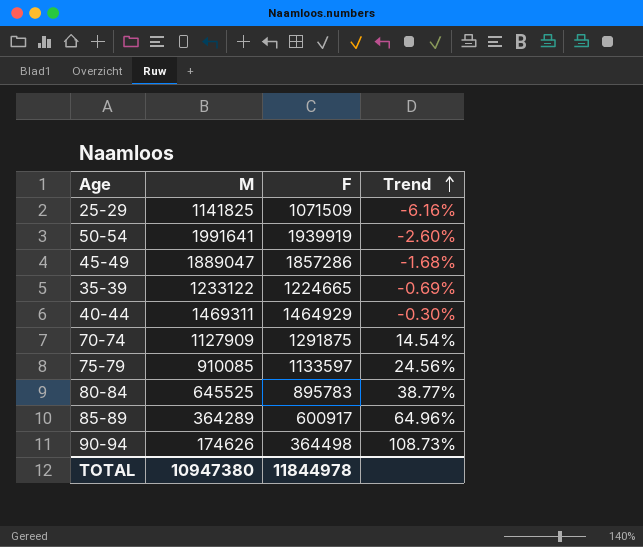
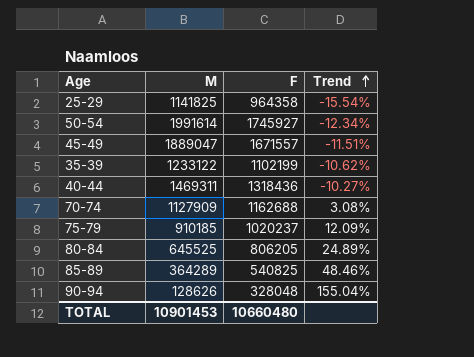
25-29 | F: 1071509 -> 964358
25-29 | Trend: -6.16% -> -15.54%
50-54 | M: 1991641 -> 1991614
50-54 | F: 1939919 -> 1745927
50-54 | Trend: -2.60% -> -12.34%
45-49 | F: 1857286 -> 1671557
45-49 | Trend: -1.68% -> -11.51%
35-39 | F: 1224665 -> 1102199
35-39 | Trend: -0.69% -> -10.62%
40-44 | F: 1464929 -> 1318436
40-44 | Trend: -0.30% -> -10.27%
70-74 | F: 1291875 -> 1162688
70-74 | Trend: 14.54% -> 3.08%
75-79 | M: 910085 -> 910185
75-79 | F: 1133597 -> 1020237
75-79 | Trend: 24.56% -> 12.09%
80-84 | F: 895783 -> 806205
80-84 | Trend: 38.77% -> 24.89%
85-89 | F: 600917 -> 540825
85-89 | Trend: 64.96% -> 48.46%
90-94 | M: 174626 -> 128626
90-94 | F: 364498 -> 328048
90-94 | Trend: 108.73% -> 155.04%
TOTAL | M: 10947380 -> 10901453
TOTAL | F: 11844978 -> 10660480

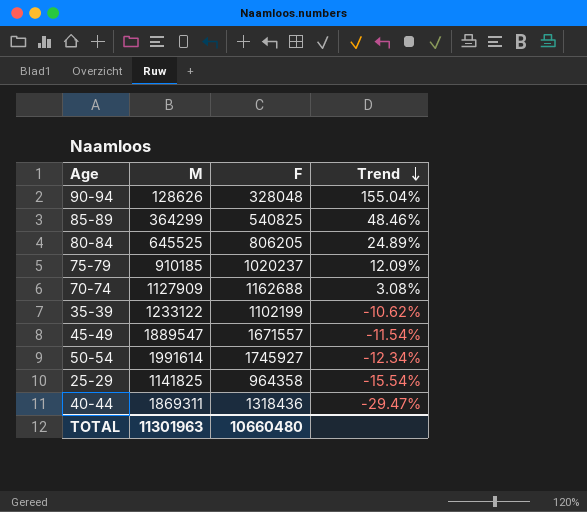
row order: Trend ascending -> Trend descending
85-89 | M: 364289 -> 364299
45-49 | M: 1889047 -> 1889547
45-49 | Trend: -11.51% -> -11.54%
40-44 | M: 1469311 -> 1869311
40-44 | Trend: -10.27% -> -29.47%
TOTAL | M: 10901453 -> 11301963

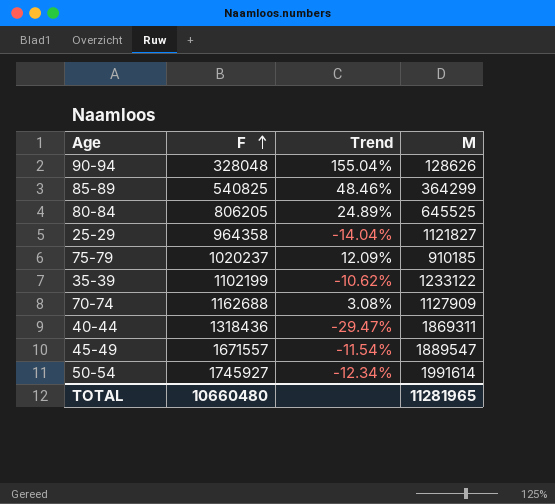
row order: Trend descending -> F ascending
column M | position: 2 -> 4
25-29 | Trend: -15.54% -> -14.04%
25-29 | M: 1141825 -> 1121827
TOTAL | M: 11301963 -> 11281965

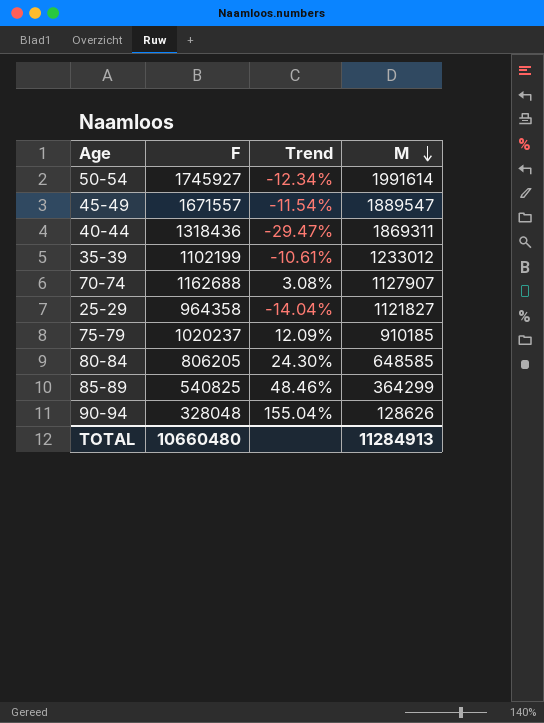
row order: F ascending -> M descending
35-39 | Trend: -10.62% -> -10.61%
35-39 | M: 1233122 -> 1233012
70-74 | M: 1127909 -> 1127907
80-84 | Trend: 24.89% -> 24.30%
80-84 | M: 645525 -> 648585
TOTAL | M: 11281965 -> 11284913

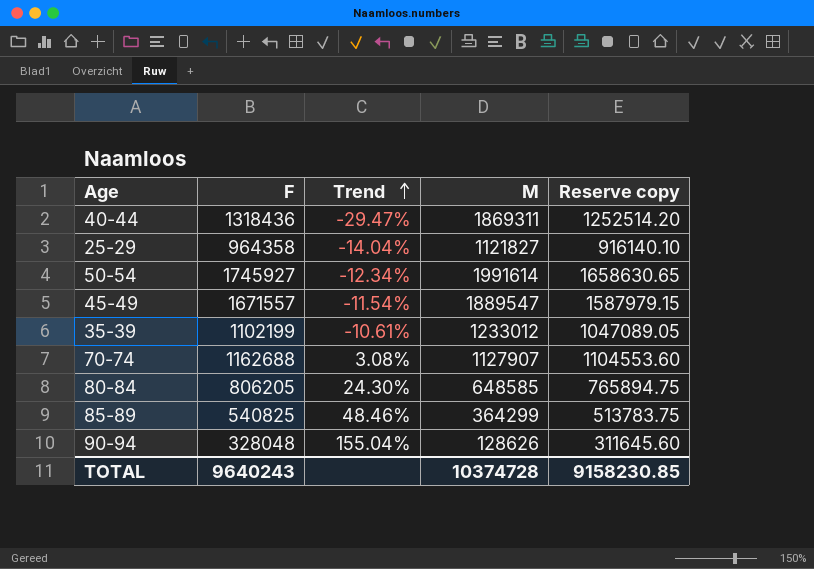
row order: M descending -> Trend ascending
column Reserve copy | formula: none -> [F] * 0.95
row 75-79: 1020237 | 12.09% | 910185 -> none
TOTAL | F: 10660480 -> 9640243
TOTAL | M: 11284913 -> 10374728

